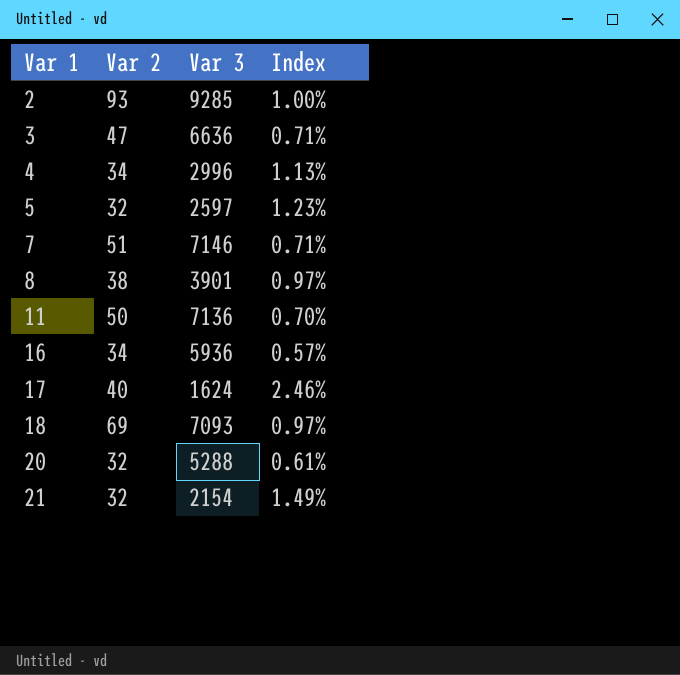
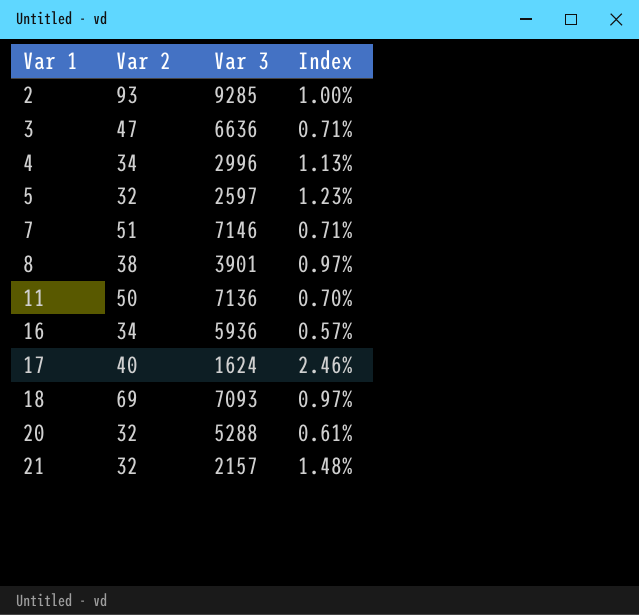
21 | Var 3: 2154 -> 2157
21 | Index: 1.49% -> 1.48%

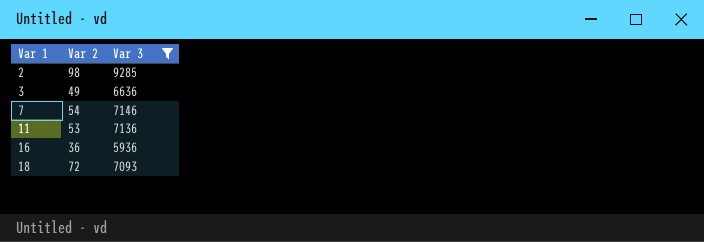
filter: none -> Var 3 >= 5936
column Index | formula: [Var 2] / [Var 3] -> none
2 | Var 2: 93 -> 98
3 | Var 2: 47 -> 49
7 | Var 2: 51 -> 54
11 | Var 2: 50 -> 53
16 | Var 2: 34 -> 36
18 | Var 2: 69 -> 72

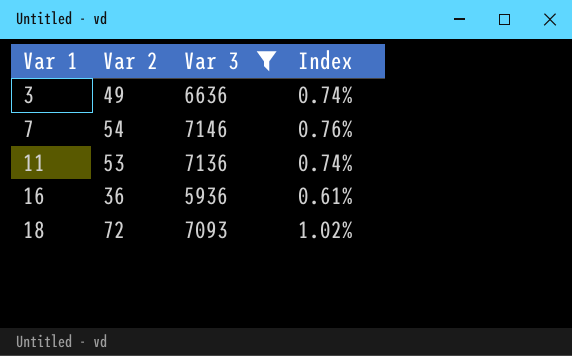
column Index | formula: none -> [Var 2] / [Var 3]
row 2: 98 | 9285 -> none

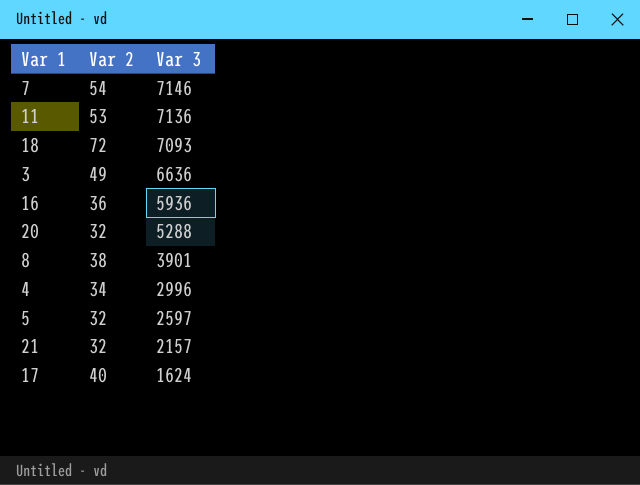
filter: Var 3 >= 5936 -> none
row order: Var 1 ascending -> Var 3 descending
column Index | formula: [Var 2] / [Var 3] -> none

